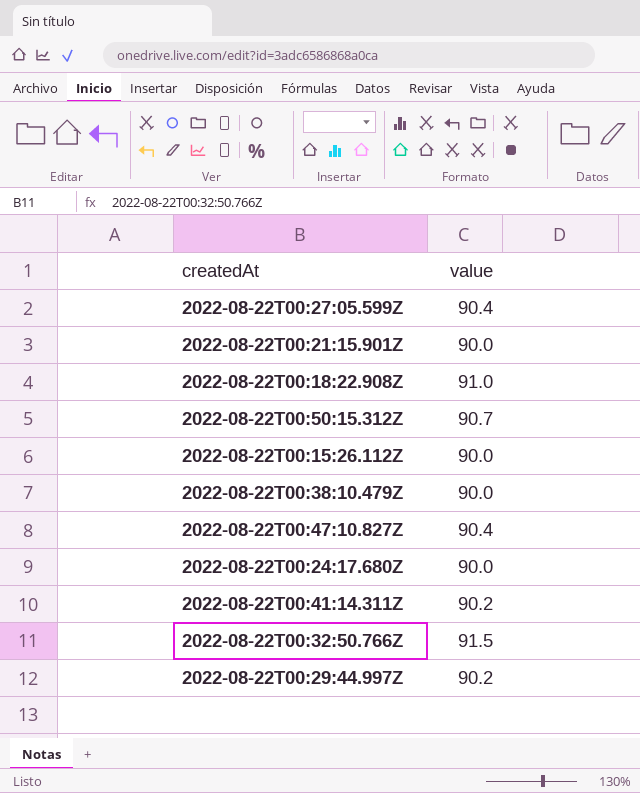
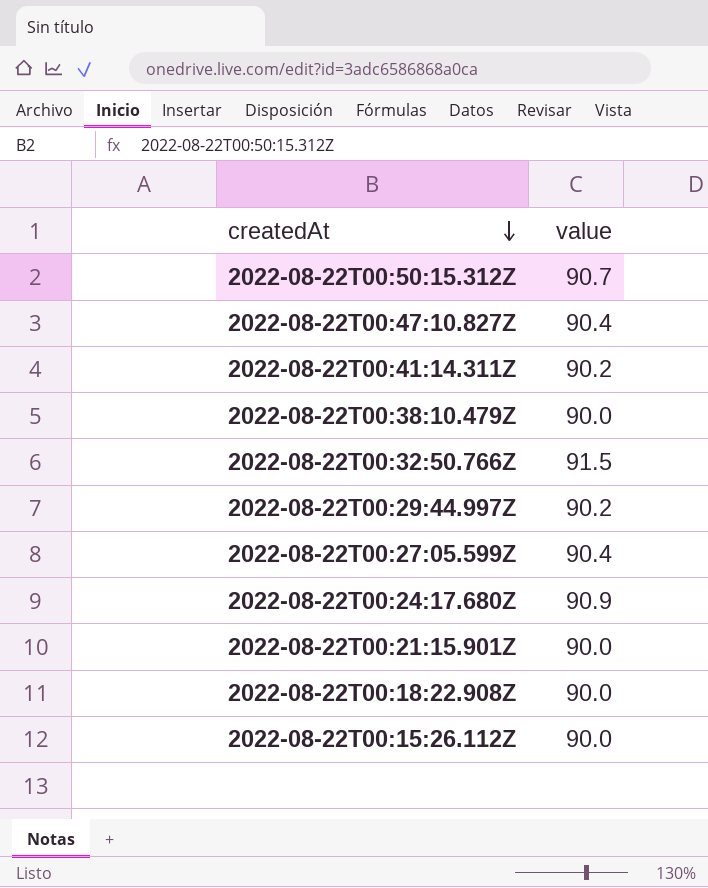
row order: none -> createdAt descending
2022-08-22T00:24:17.680Z | value: 90.0 -> 90.9
2022-08-22T00:18:22.908Z | value: 91.0 -> 90.0

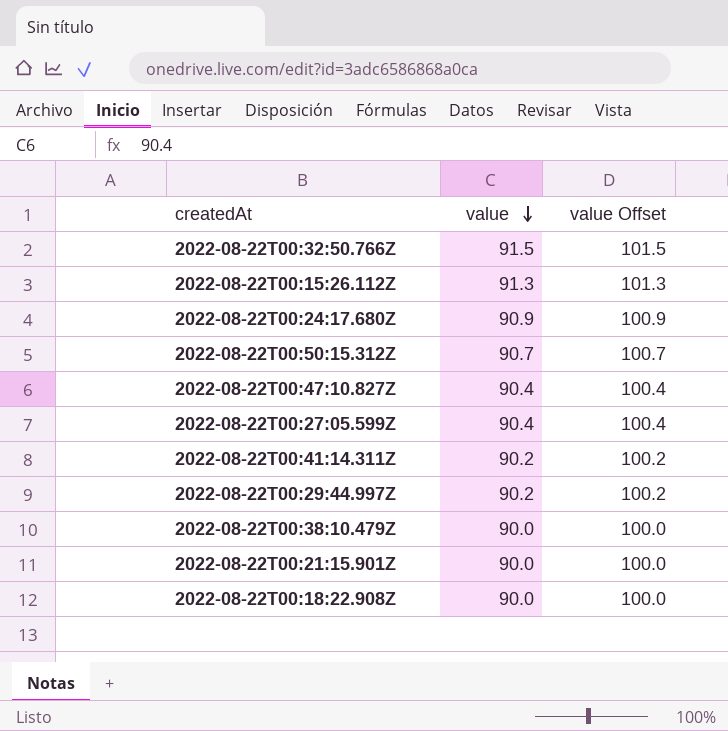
row order: createdAt descending -> value descending
column value Offset | formula: none -> [value] + 10
2022-08-22T00:15:26.112Z | value: 90.0 -> 91.3

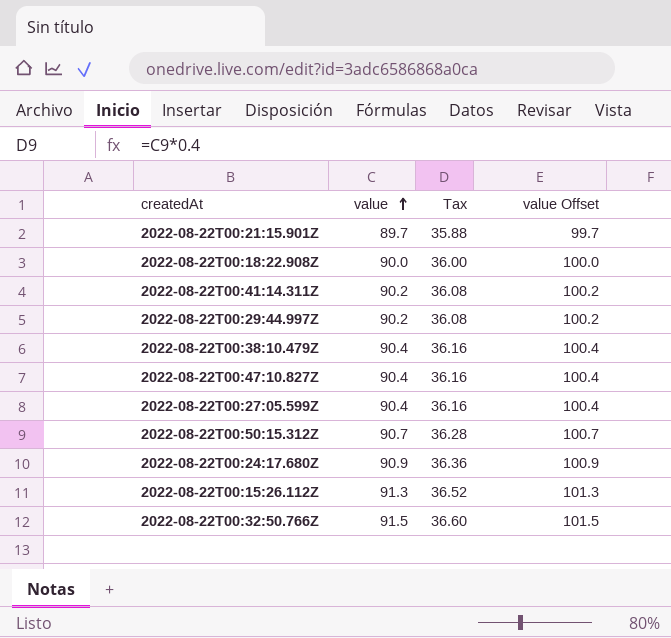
row order: value descending -> value ascending
column Tax | formula: none -> [value] * 0.4
2022-08-22T00:21:15.901Z | value: 90.0 -> 89.7
2022-08-22T00:21:15.901Z | value Offset: 100.0 -> 99.7
2022-08-22T00:38:10.479Z | value: 90.0 -> 90.4
2022-08-22T00:38:10.479Z | value Offset: 100.0 -> 100.4

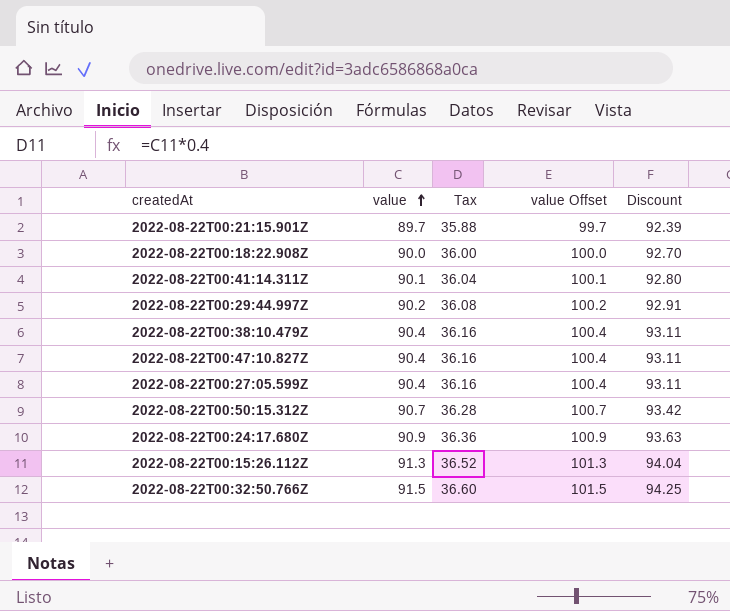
column Discount | formula: none -> [value] * 1.03
2022-08-22T00:41:14.311Z | value: 90.2 -> 90.1
2022-08-22T00:41:14.311Z | Tax: 36.08 -> 36.04
2022-08-22T00:41:14.311Z | value Offset: 100.2 -> 100.1

